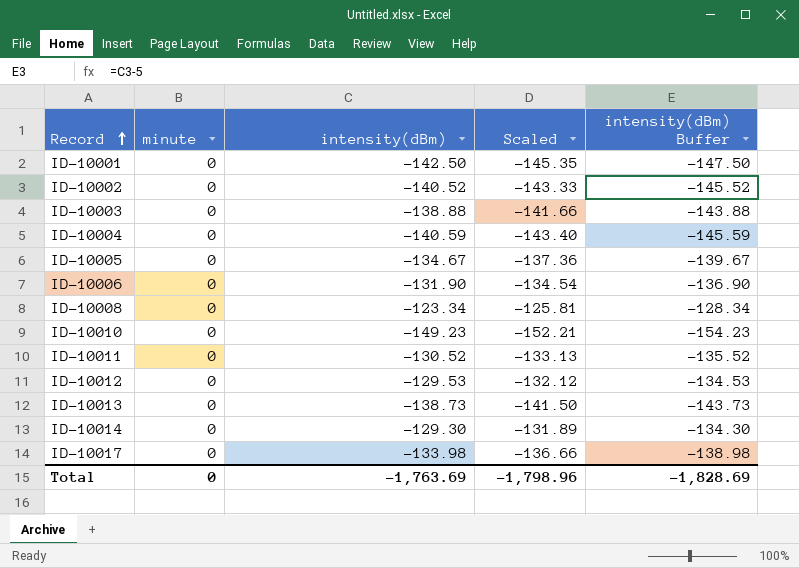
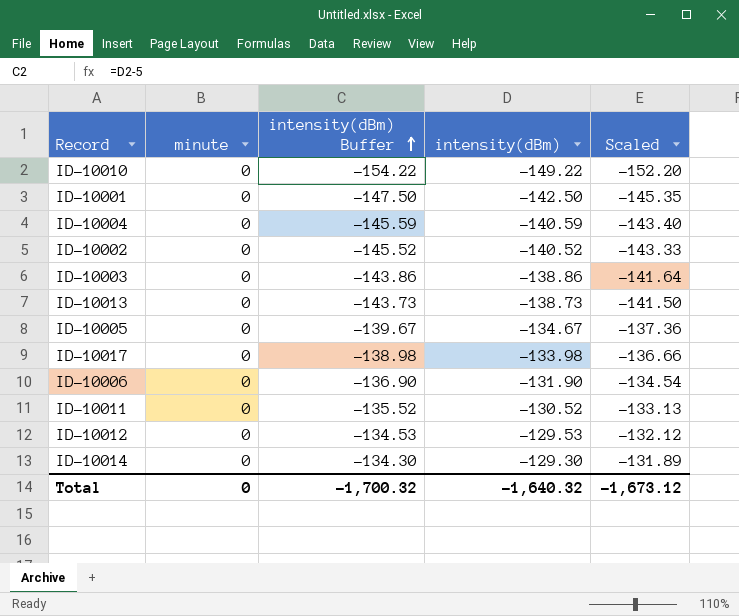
row order: Record ascending -> intensity(dBm) Buffer ascending
column intensity(dBm) Buffer | position: 5 -> 3
row ID-10008: 0 | -123.34 | -125.81 | -128.34 -> none
ID-10010 | intensity(dBm) Buffer: -154.23 -> -154.22
ID-10010 | intensity(dBm): -149.23 -> -149.22
ID-10010 | Scaled: -152.21 -> -152.20
ID-10003 | intensity(dBm) Buffer: -143.88 -> -143.86
ID-10003 | intensity(dBm): -138.88 -> -138.86
ID-10003 | Scaled: -141.66 -> -141.64
Total | intensity(dBm) Buffer: -1,828.69 -> -1,700.32
Total | intensity(dBm): -1,763.69 -> -1,640.32
Total | Scaled: -1,798.96 -> -1,673.12

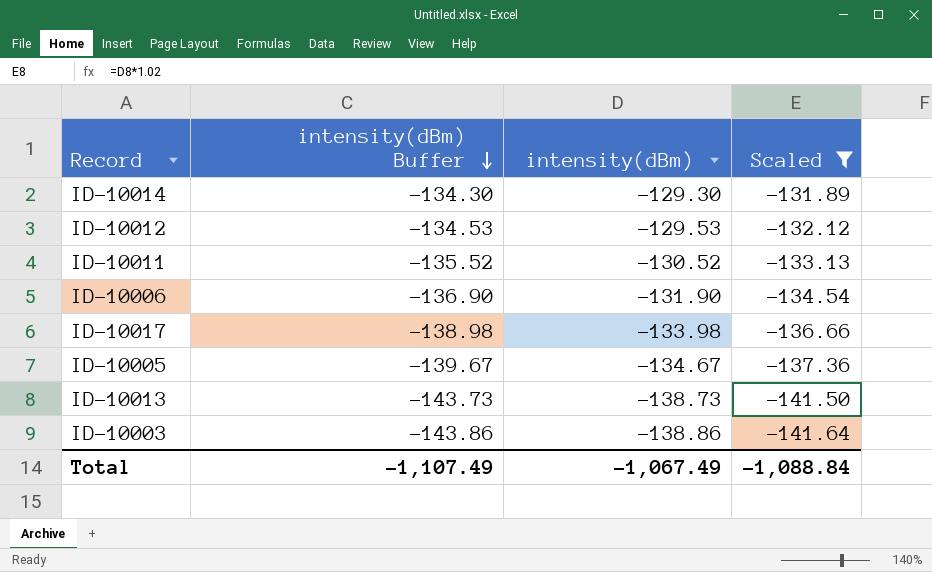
filter: none -> Scaled >= -141.64
row order: intensity(dBm) Buffer ascending -> intensity(dBm) Buffer descending
column minute | position: 2 -> none
Total | intensity(dBm) Buffer: -1,700.32 -> -1,107.49
Total | intensity(dBm): -1,640.32 -> -1,067.49
Total | Scaled: -1,673.12 -> -1,088.84

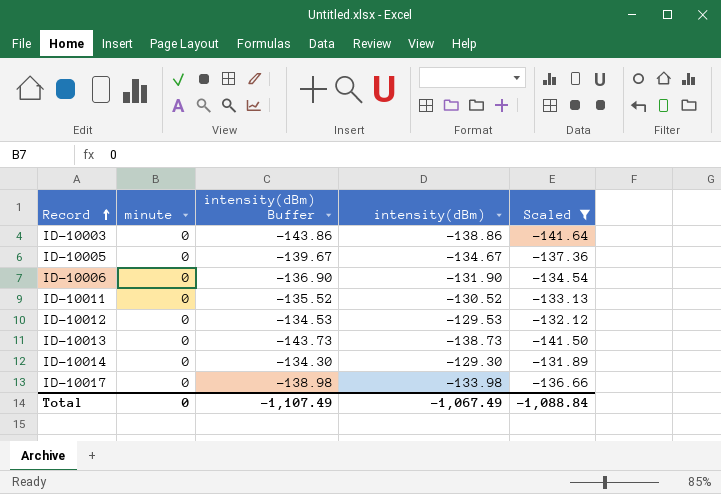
row order: intensity(dBm) Buffer descending -> Record ascending
column minute | position: none -> 2

